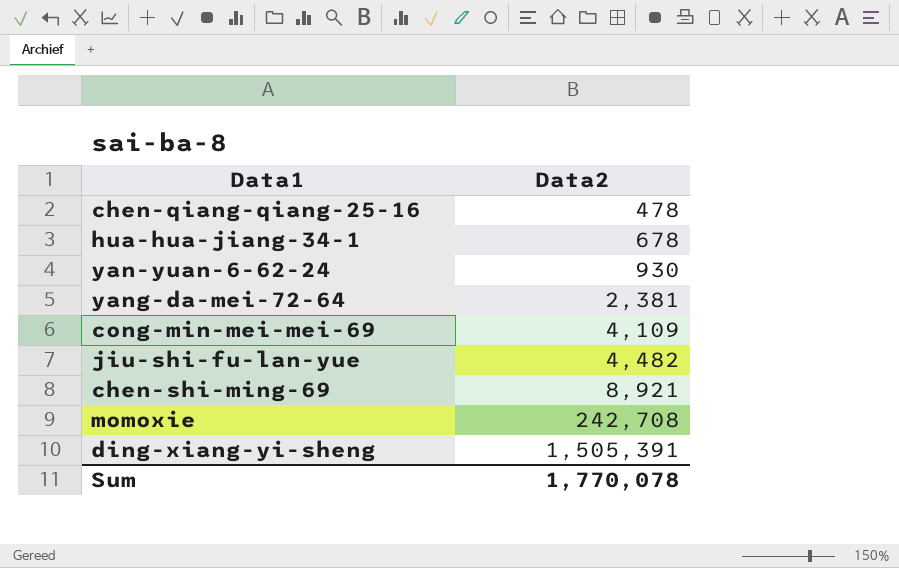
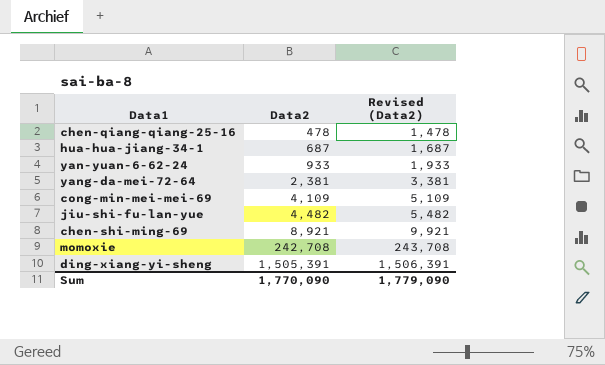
column Revised (Data2) | formula: none -> [Data2] + 1000
hua-hua-jiang-34-1 | Data2: 678 -> 687
yan-yuan-6-62-24 | Data2: 930 -> 933
Sum | Data2: 1,770,078 -> 1,770,090

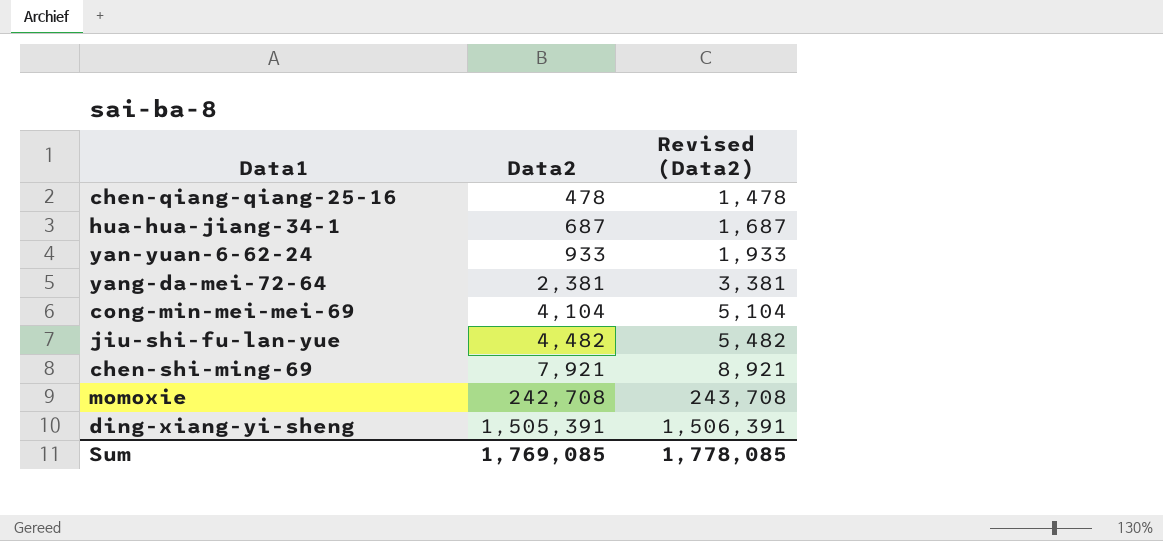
cong-min-mei-mei-69 | Data2: 4,109 -> 4,104
cong-min-mei-mei-69 | Revised (Data2): 5,109 -> 5,104
chen-shi-ming-69 | Data2: 8,921 -> 7,921
chen-shi-ming-69 | Revised (Data2): 9,921 -> 8,921
Sum | Data2: 1,770,090 -> 1,769,085
Sum | Revised (Data2): 1,779,090 -> 1,778,085

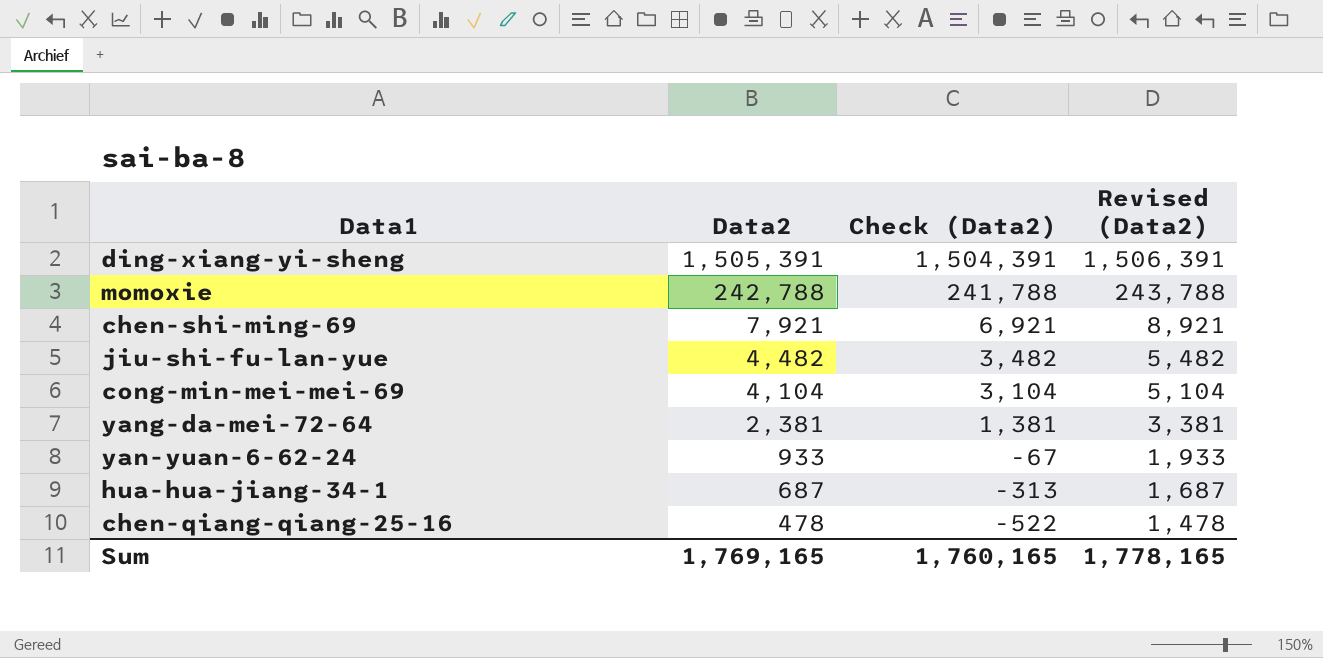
row order: Data2 ascending -> Data2 descending
column Check (Data2) | formula: none -> [Data2] - 1000
momoxie | Data2: 242,708 -> 242,788
momoxie | Revised (Data2): 243,708 -> 243,788
Sum | Data2: 1,769,085 -> 1,769,165
Sum | Revised (Data2): 1,778,085 -> 1,778,165

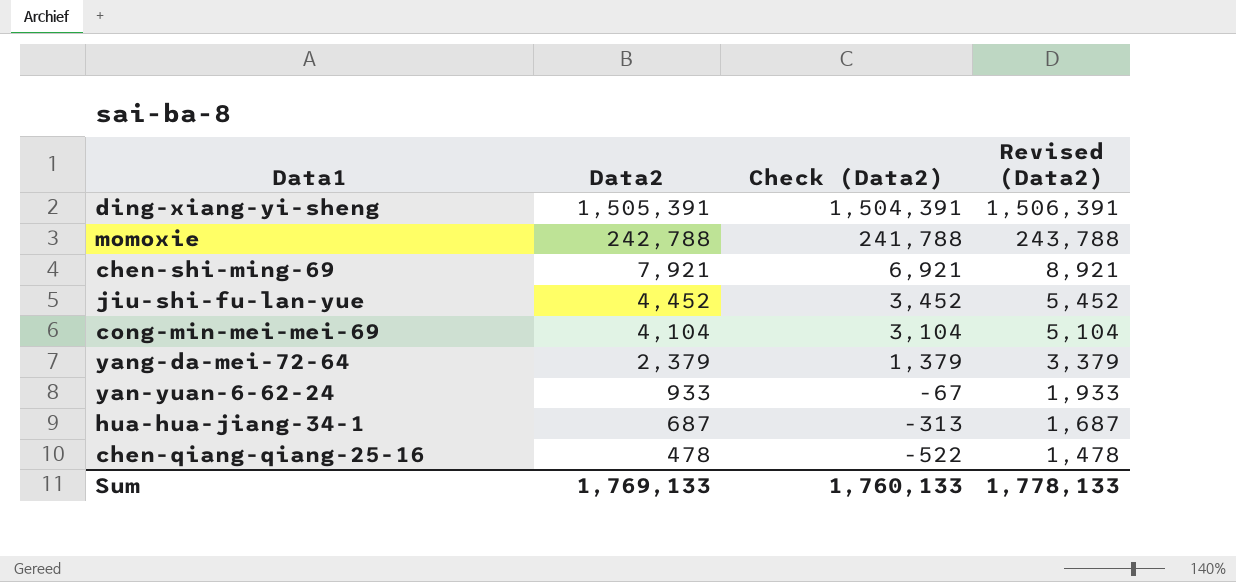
jiu-shi-fu-lan-yue | Data2: 4,482 -> 4,452
jiu-shi-fu-lan-yue | Check (Data2): 3,482 -> 3,452
jiu-shi-fu-lan-yue | Revised (Data2): 5,482 -> 5,452
yang-da-mei-72-64 | Data2: 2,381 -> 2,379
yang-da-mei-72-64 | Check (Data2): 1,381 -> 1,379
yang-da-mei-72-64 | Revised (Data2): 3,381 -> 3,379
Sum | Data2: 1,769,165 -> 1,769,133
Sum | Check (Data2): 1,760,165 -> 1,760,133
Sum | Revised (Data2): 1,778,165 -> 1,778,133

